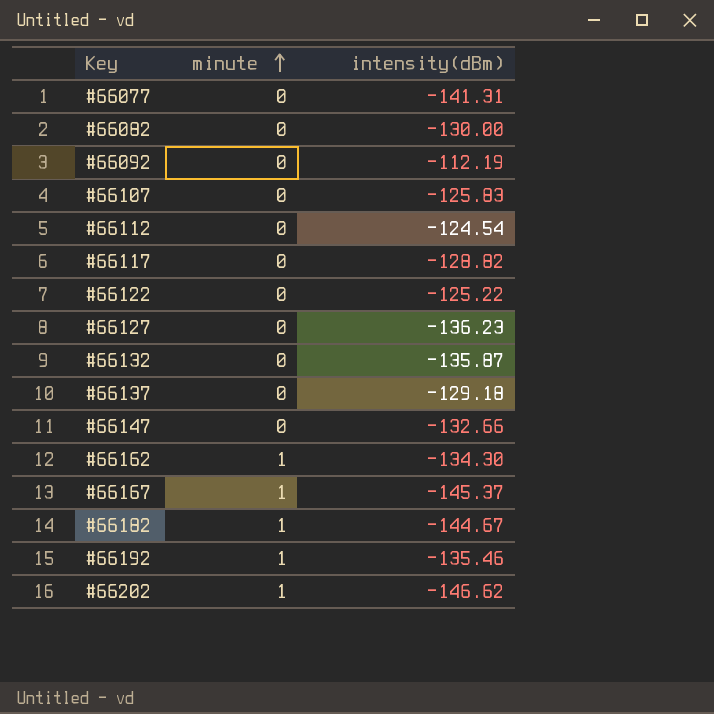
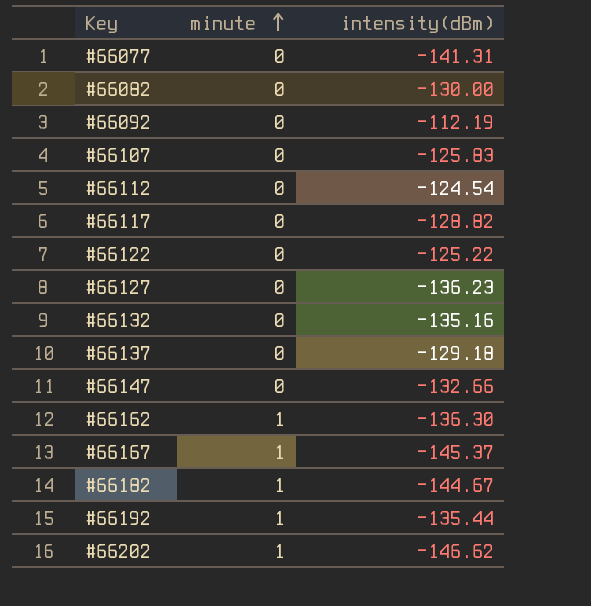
#66132 | intensity(dBm): -135.87 -> -135.16
#66162 | intensity(dBm): -134.30 -> -136.30
#66192 | intensity(dBm): -135.46 -> -135.44

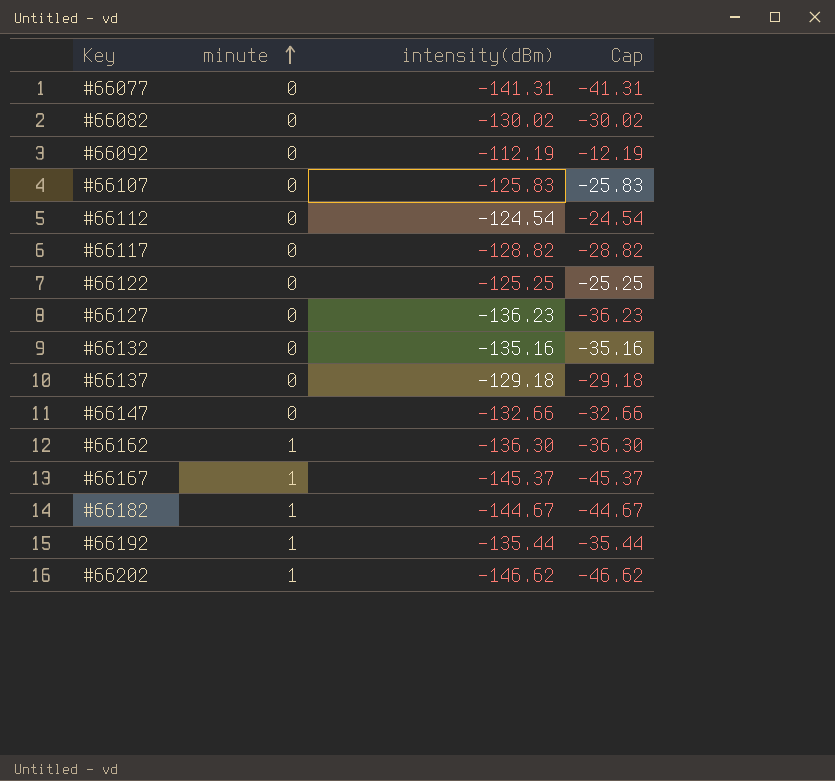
column Cap | formula: none -> [intensity(dBm)] + 100
#66082 | intensity(dBm): -130.00 -> -130.02
#66122 | intensity(dBm): -125.22 -> -125.25

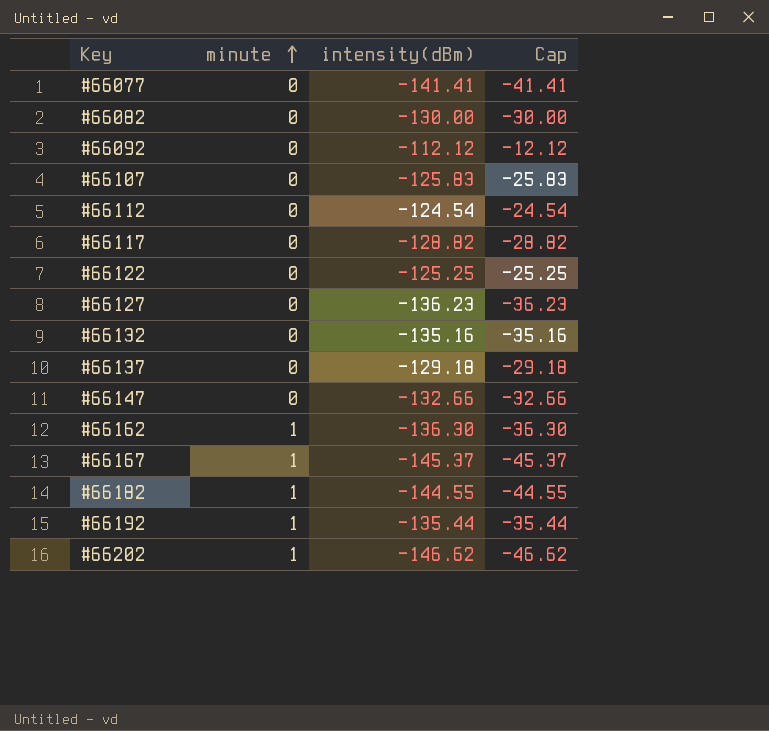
#66077 | intensity(dBm): -141.31 -> -141.41
#66077 | Cap: -41.31 -> -41.41
#66082 | intensity(dBm): -130.02 -> -130.00
#66082 | Cap: -30.02 -> -30.00
#66092 | intensity(dBm): -112.19 -> -112.12
#66092 | Cap: -12.19 -> -12.12
#66182 | intensity(dBm): -144.67 -> -144.55
#66182 | Cap: -44.67 -> -44.55

